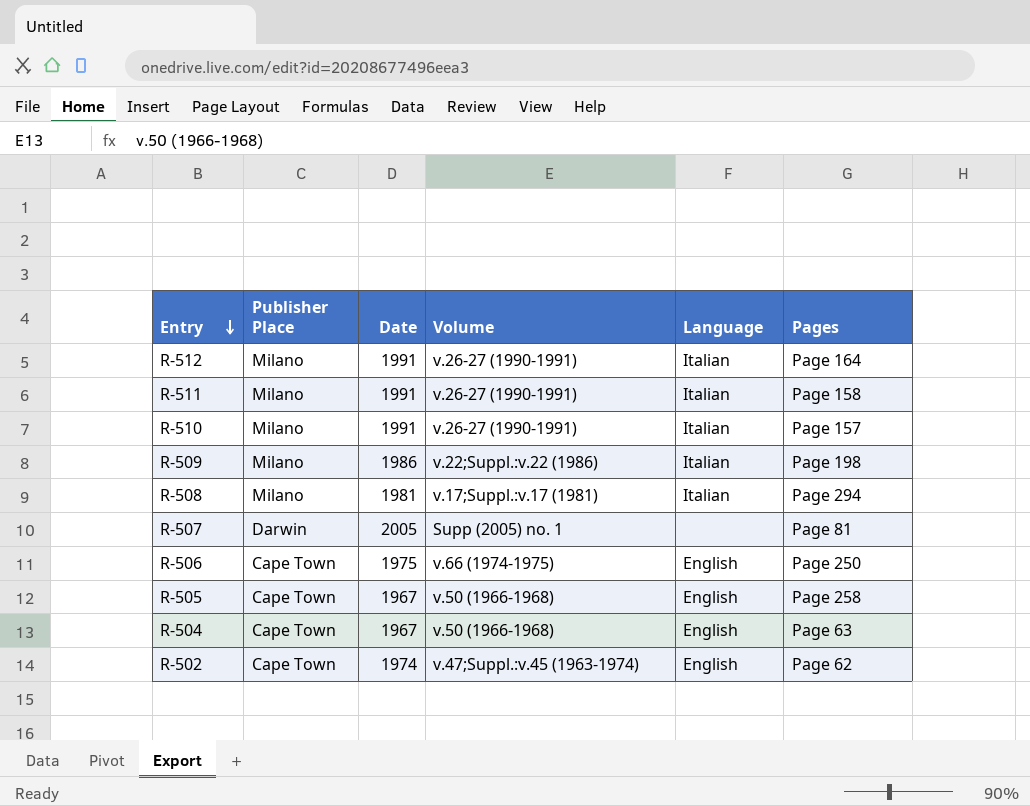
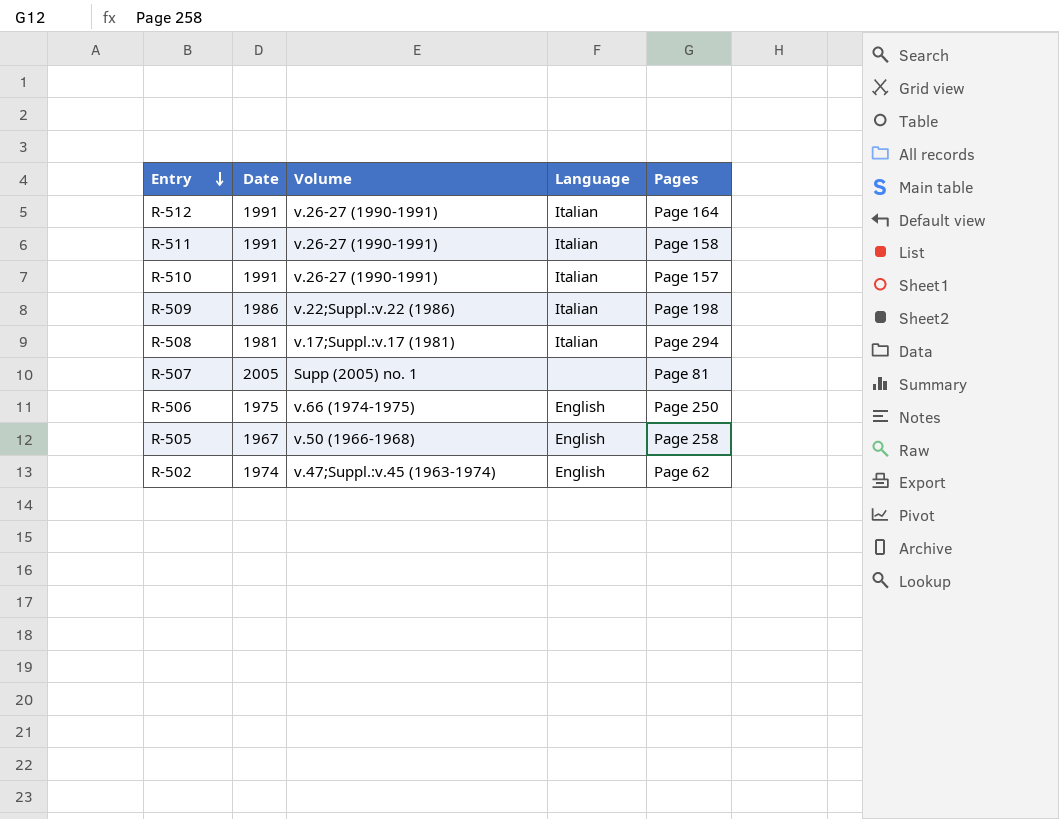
column Publisher Place | position: 2 -> none
row R-504: Cape Town | 1967 | v.50 (1966-1968) | English | Page 63 -> none

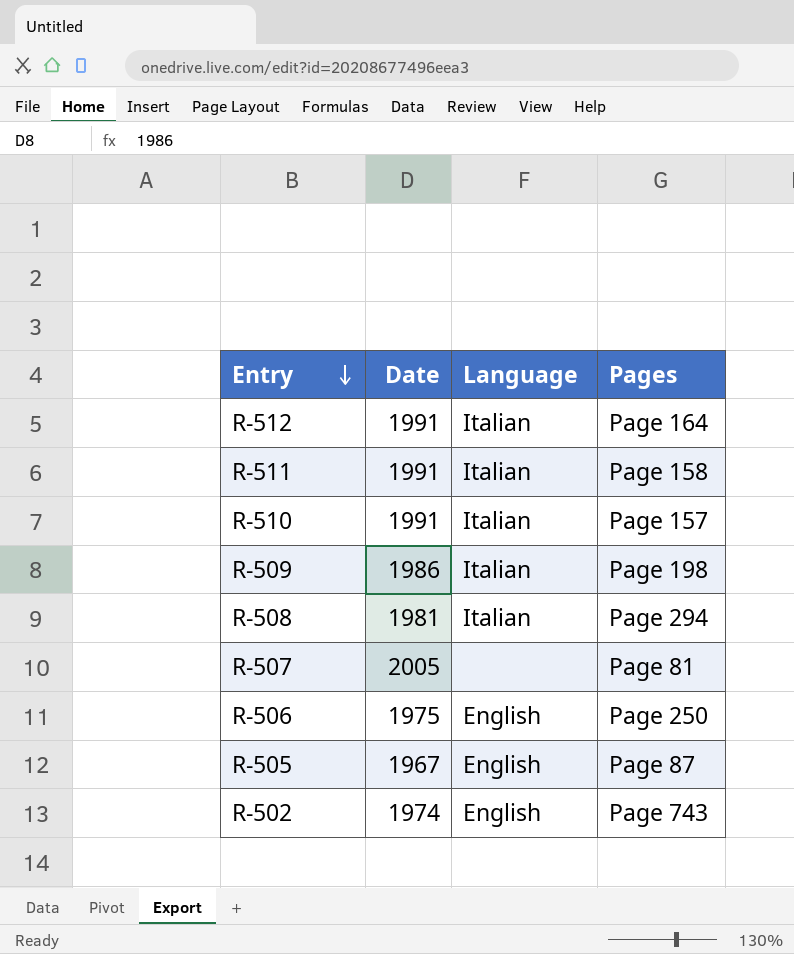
column Volume | position: 3 -> none
R-505 | Pages: Page 258 -> Page 87
R-502 | Pages: Page 62 -> Page 743

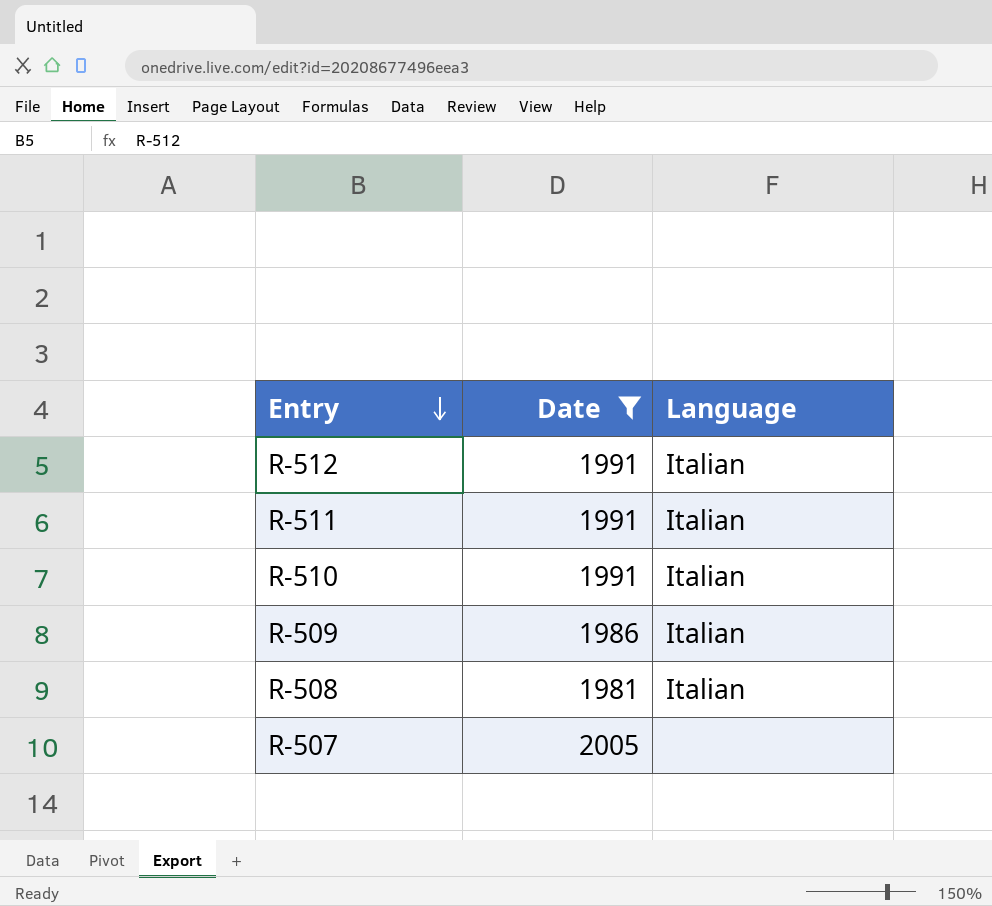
filter: none -> Date >= 1981
column Pages | position: 4 -> none

